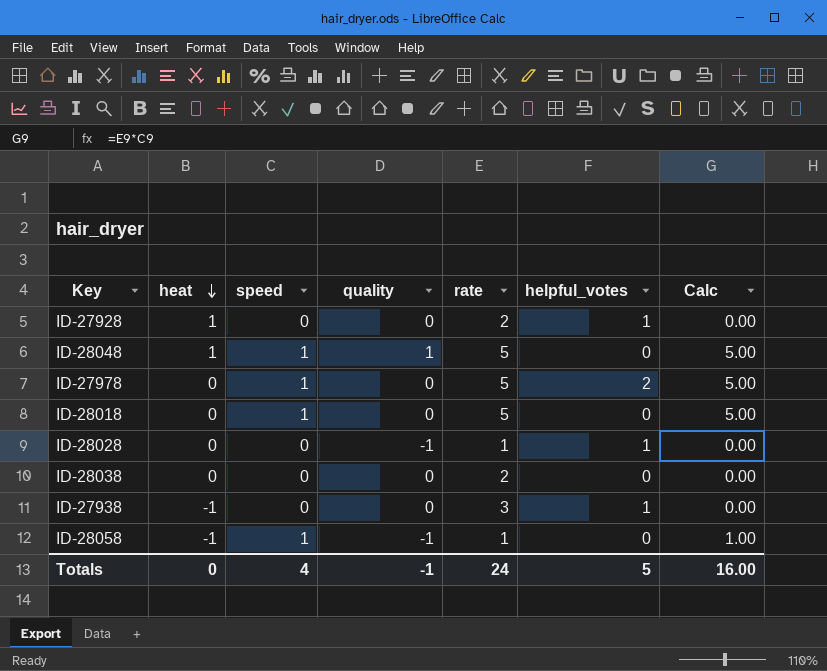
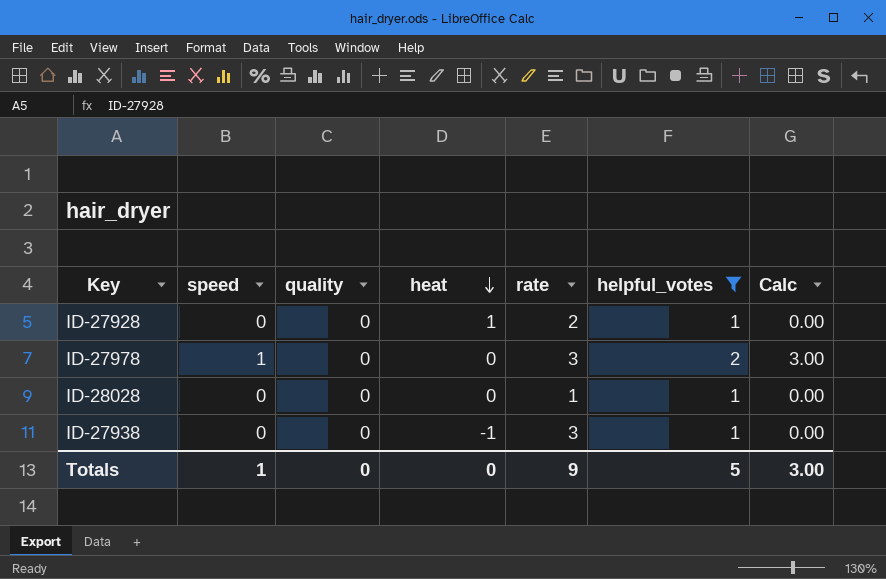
filter: none -> helpful_votes != 0
column heat | position: 2 -> 4
ID-27978 | rate: 5 -> 3
ID-27978 | Calc: 5.00 -> 3.00
ID-28028 | quality: -1 -> 0
Totals | speed: 4 -> 1
Totals | quality: -1 -> 0
Totals | rate: 24 -> 9
Totals | Calc: 16.00 -> 3.00

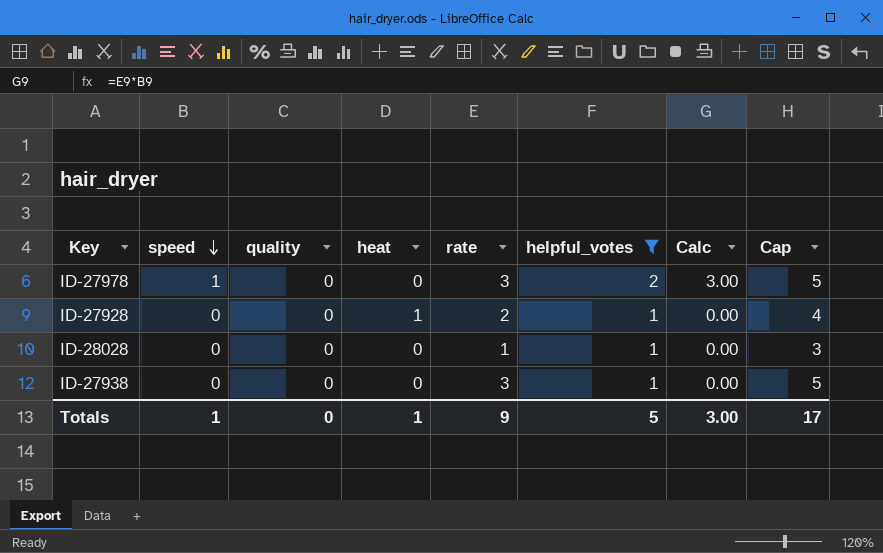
row order: heat descending -> speed descending
column Cap | formula: none -> [rate] + 2
ID-27938 | heat: -1 -> 0
Totals | heat: 0 -> 1

